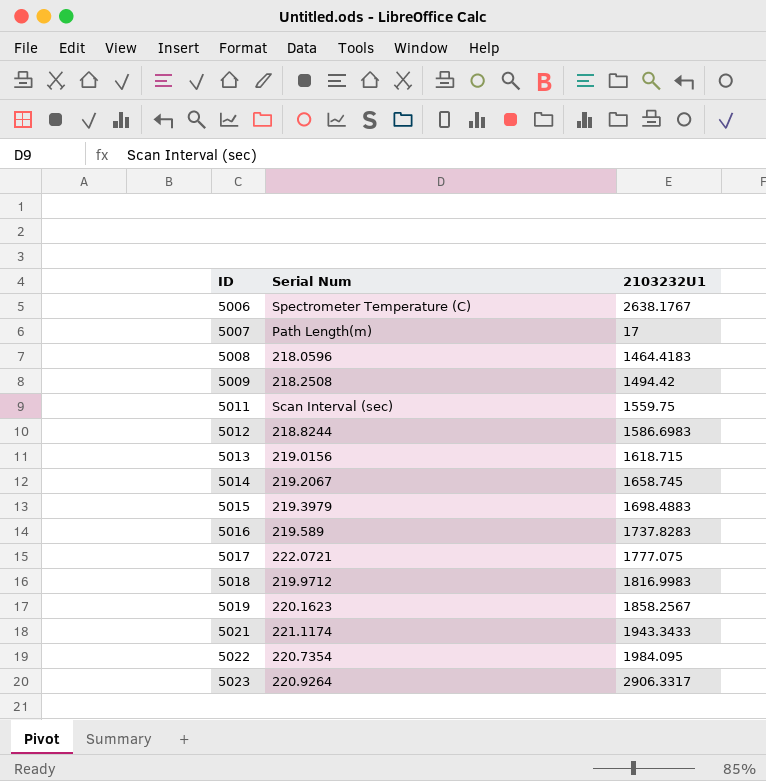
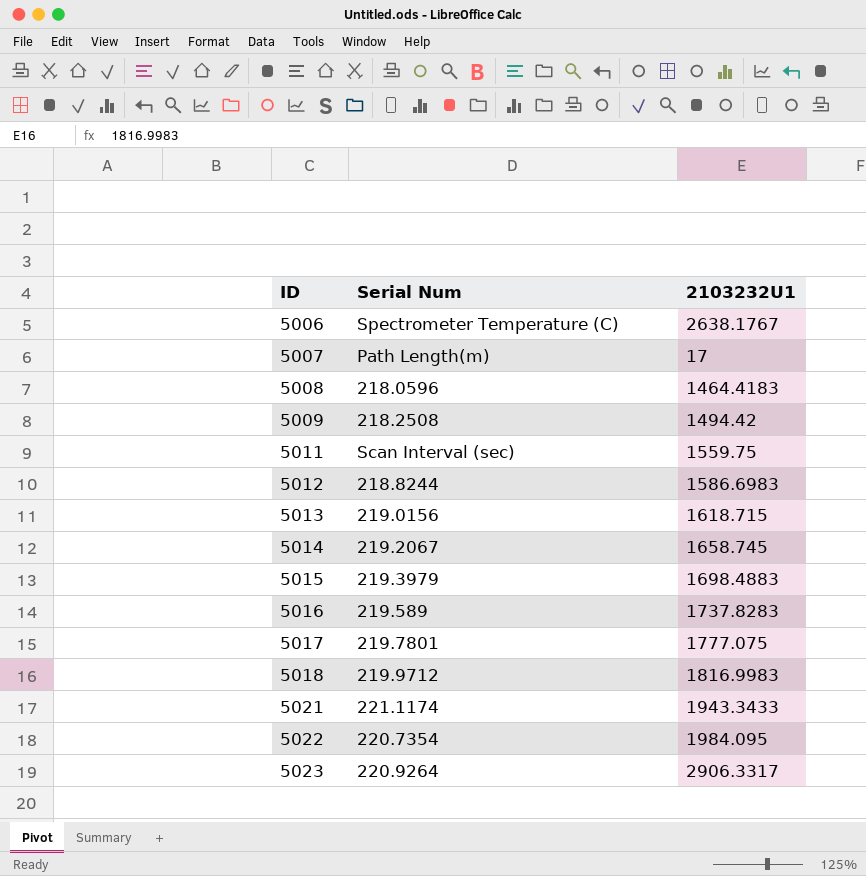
row 5019: 220.1623 | 1858.2567 -> none
5017 | Serial Num: 222.0721 -> 219.7801

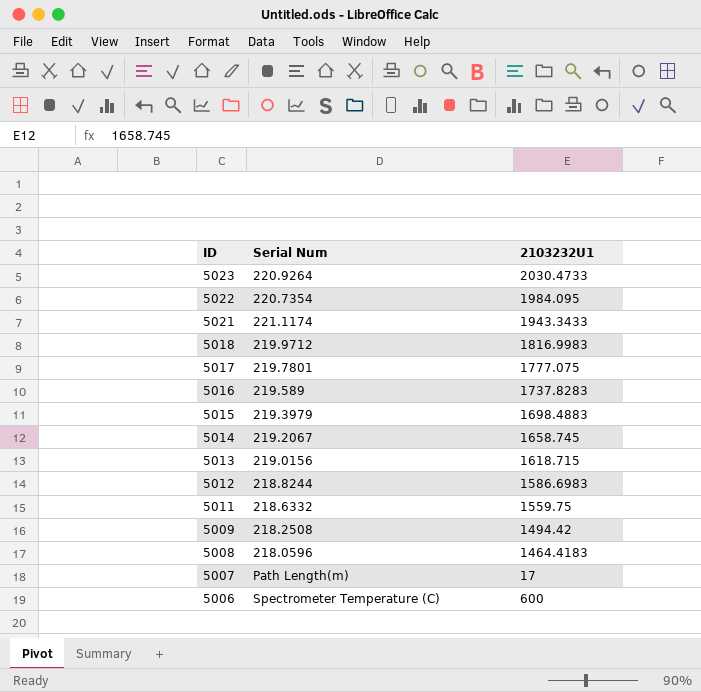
row order: ID ascending -> ID descending
5023 | 2103232U1: 2906.3317 -> 2030.4733
5011 | Serial Num: Scan Interval (sec) -> 218.6332
5006 | 2103232U1: 2638.1767 -> 600

